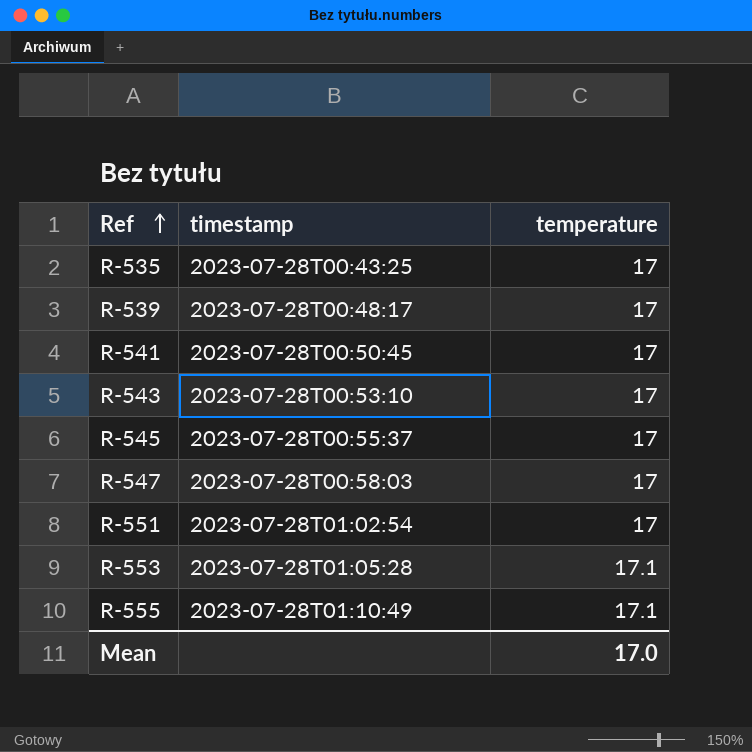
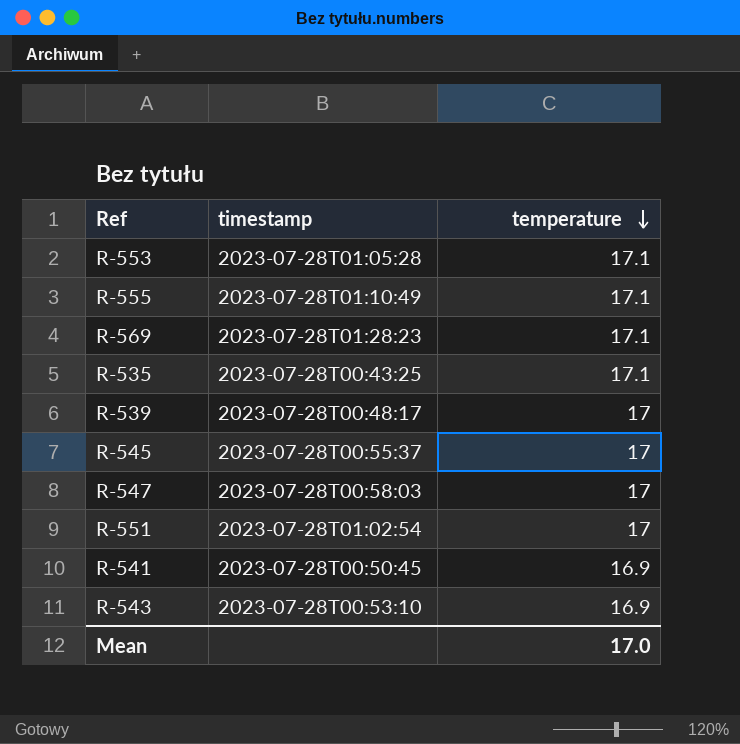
row order: Ref ascending -> temperature descending
row R-569: none -> 2023-07-28T01:28:23 | 17.1
R-535 | temperature: 17 -> 17.1
R-541 | temperature: 17 -> 16.9
R-543 | temperature: 17 -> 16.9

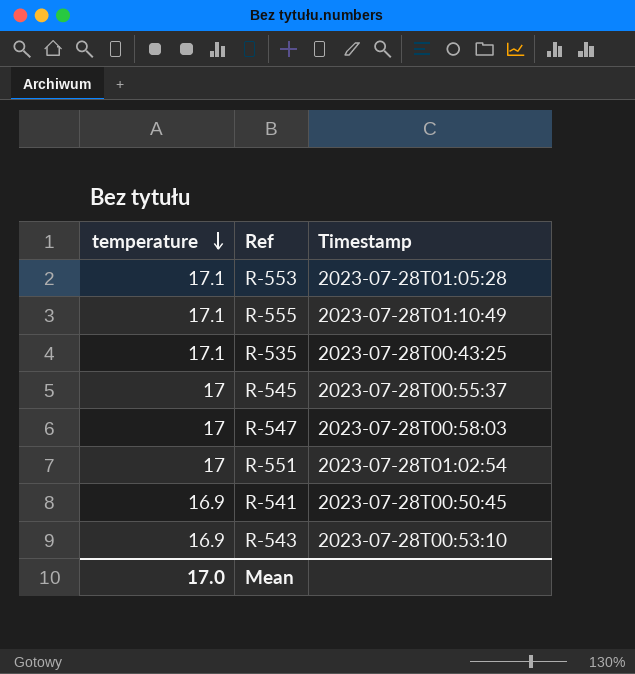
column temperature | position: 3 -> 1
column name: timestamp -> Timestamp
row R-569: 2023-07-28T01:28:23 | 17.1 -> none
row R-539: 2023-07-28T00:48:17 | 17 -> none

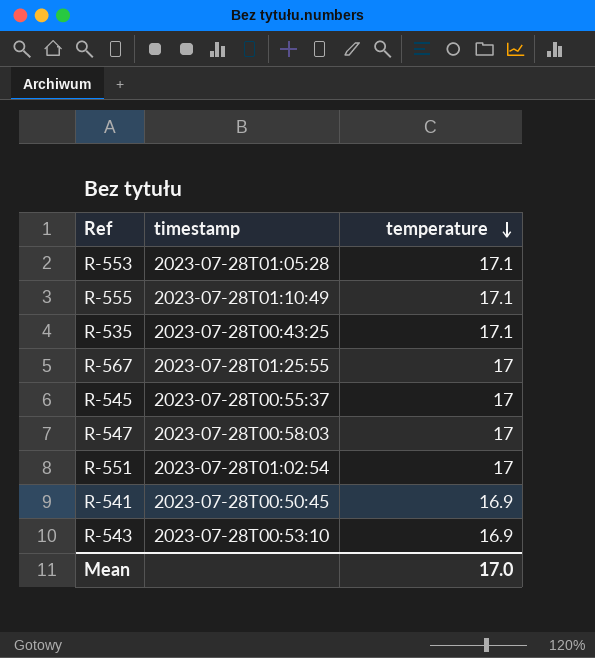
column name: Timestamp -> timestamp
column temperature | position: 1 -> 3
row R-567: none -> 2023-07-28T01:25:55 | 17

